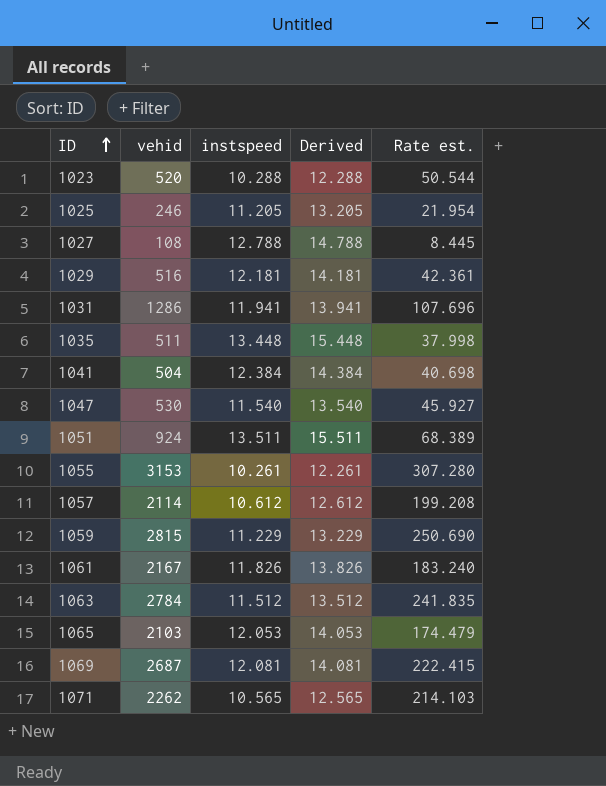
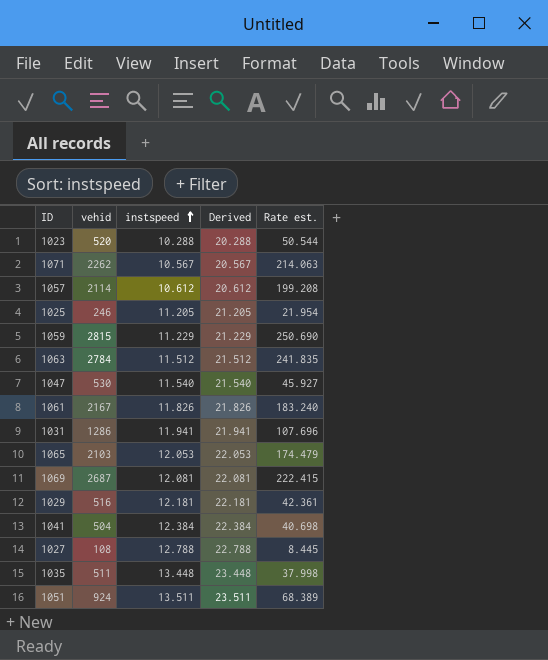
row order: ID ascending -> instspeed ascending
column Derived | formula: [instspeed] + 2 -> [instspeed] + 10
row 1055: 3153 | 10.261 | 12.261 | 307.280 -> none
1071 | instspeed: 10.565 -> 10.567
1071 | Rate est.: 214.103 -> 214.063

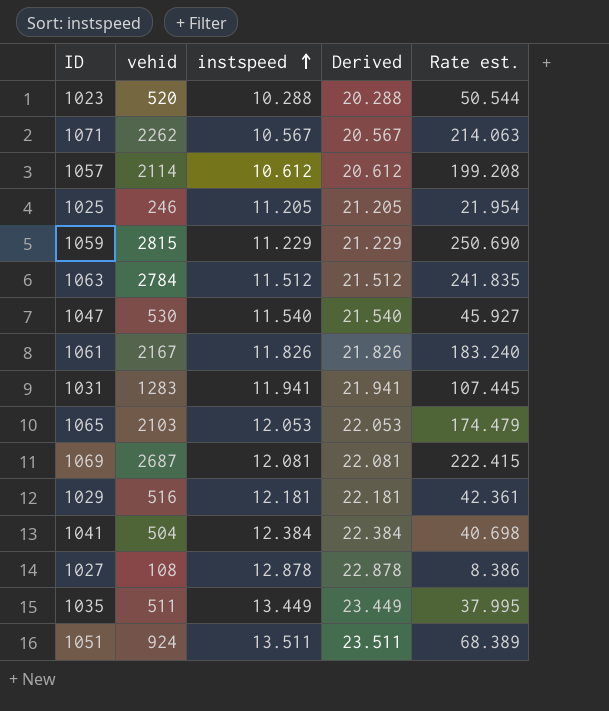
1031 | vehid: 1286 -> 1283
1031 | Rate est.: 107.696 -> 107.445
1027 | instspeed: 12.788 -> 12.878
1027 | Derived: 22.788 -> 22.878
1027 | Rate est.: 8.445 -> 8.386
1035 | instspeed: 13.448 -> 13.449
1035 | Derived: 23.448 -> 23.449
1035 | Rate est.: 37.998 -> 37.995

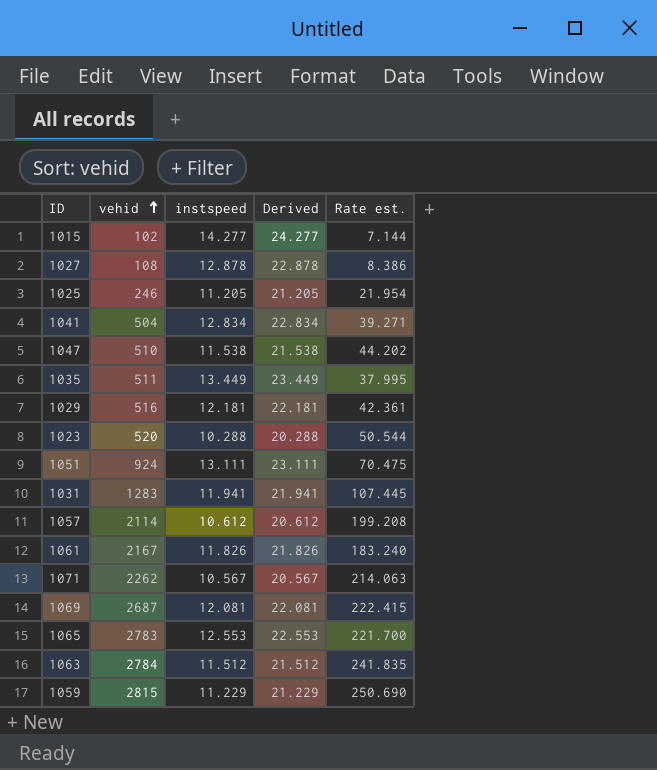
row order: instspeed ascending -> vehid ascending
row 1015: none -> 102 | 14.277 | 24.277 | 7.144
1041 | instspeed: 12.384 -> 12.834
1041 | Derived: 22.384 -> 22.834
1041 | Rate est.: 40.698 -> 39.271
1047 | vehid: 530 -> 510
1047 | instspeed: 11.540 -> 11.538
1047 | Derived: 21.540 -> 21.538
1047 | Rate est.: 45.927 -> 44.202
1051 | instspeed: 13.511 -> 13.111
1051 | Derived: 23.511 -> 23.111
1051 | Rate est.: 68.389 -> 70.475
1065 | vehid: 2103 -> 2783
1065 | instspeed: 12.053 -> 12.553
1065 | Derived: 22.053 -> 22.553
1065 | Rate est.: 174.479 -> 221.700

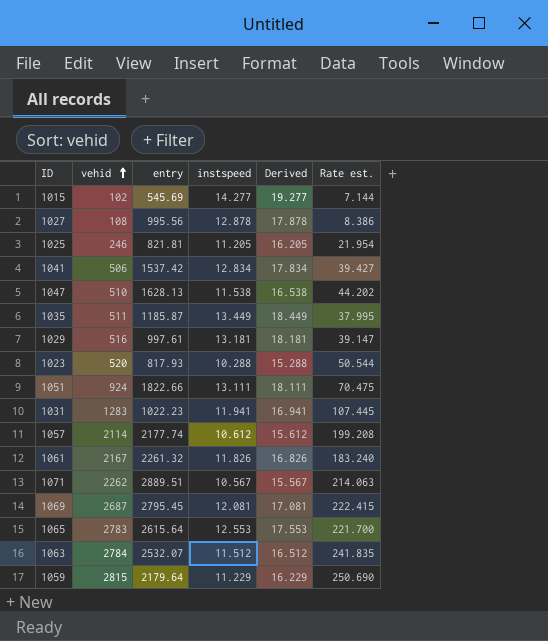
column entry | position: none -> 3
column Derived | formula: [instspeed] + 10 -> [instspeed] + 5
1041 | vehid: 504 -> 506
1041 | Rate est.: 39.271 -> 39.427
1029 | instspeed: 12.181 -> 13.181
1029 | Rate est.: 42.361 -> 39.147

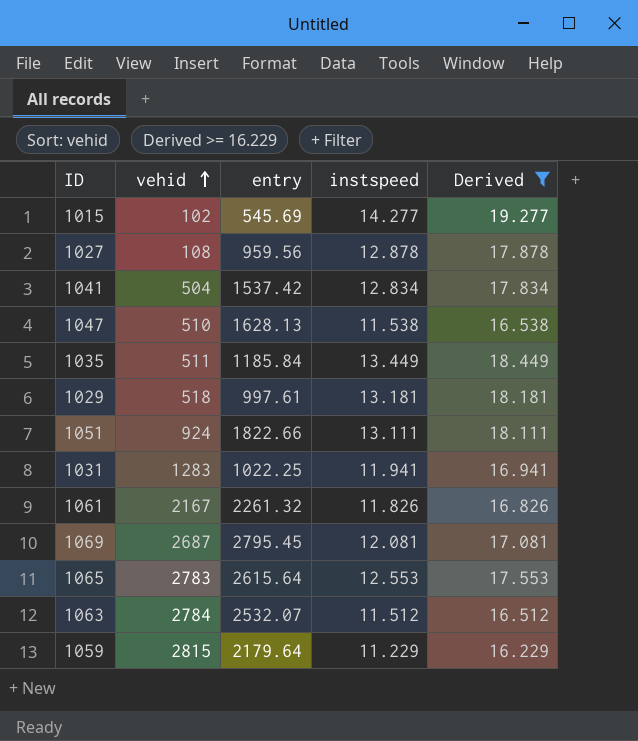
filter: none -> Derived >= 16.229
column Rate est. | formula: [vehid] / [instspeed] -> none
1027 | entry: 995.56 -> 959.56
1041 | vehid: 506 -> 504
1035 | entry: 1185.87 -> 1185.84
1029 | vehid: 516 -> 518
1031 | entry: 1022.23 -> 1022.25

